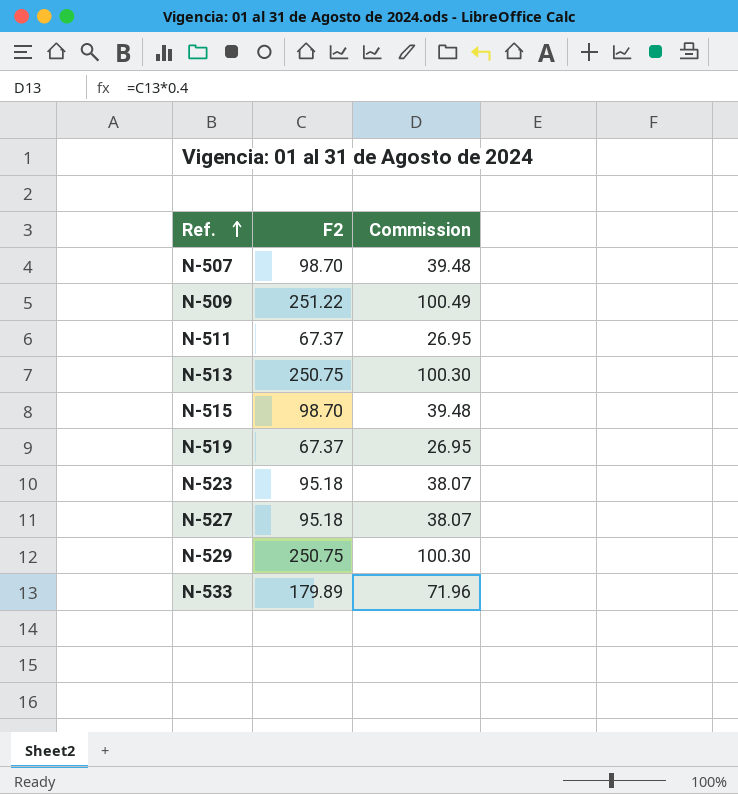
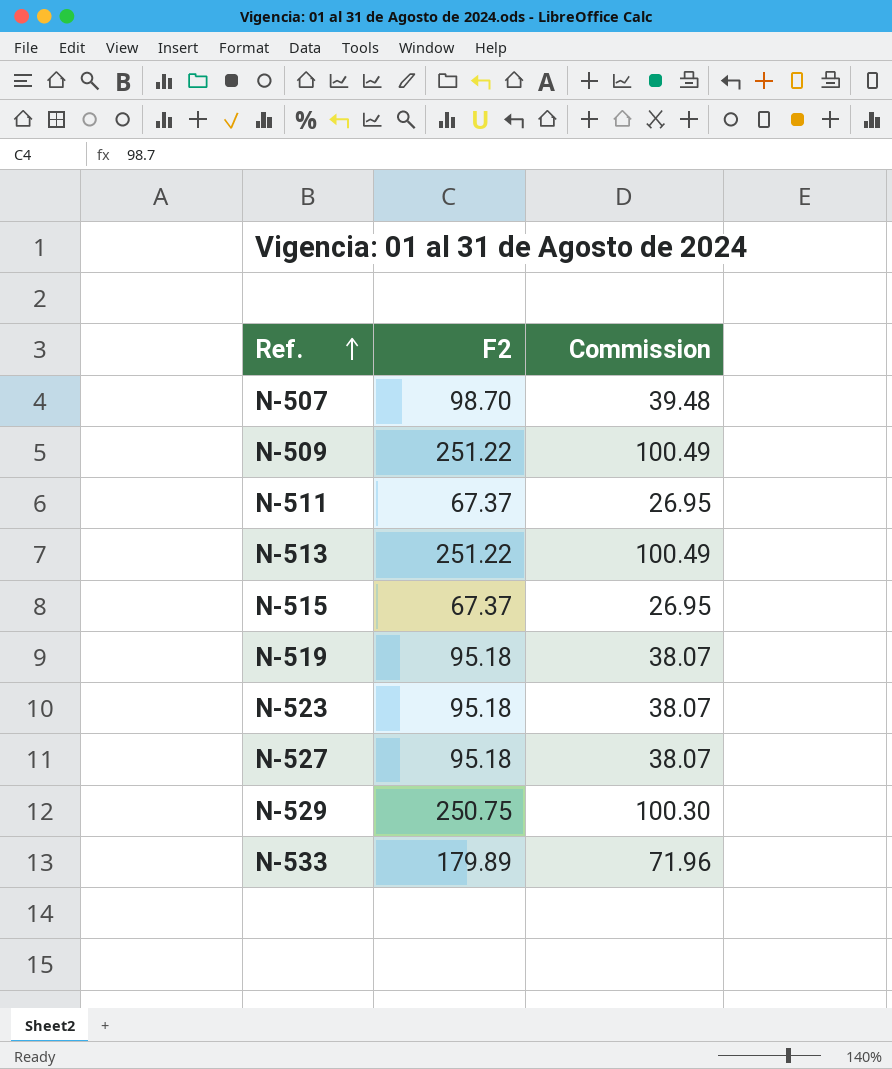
N-513 | F2: 250.75 -> 251.22
N-513 | Commission: 100.30 -> 100.49
N-515 | F2: 98.70 -> 67.37
N-515 | Commission: 39.48 -> 26.95
N-519 | F2: 67.37 -> 95.18
N-519 | Commission: 26.95 -> 38.07

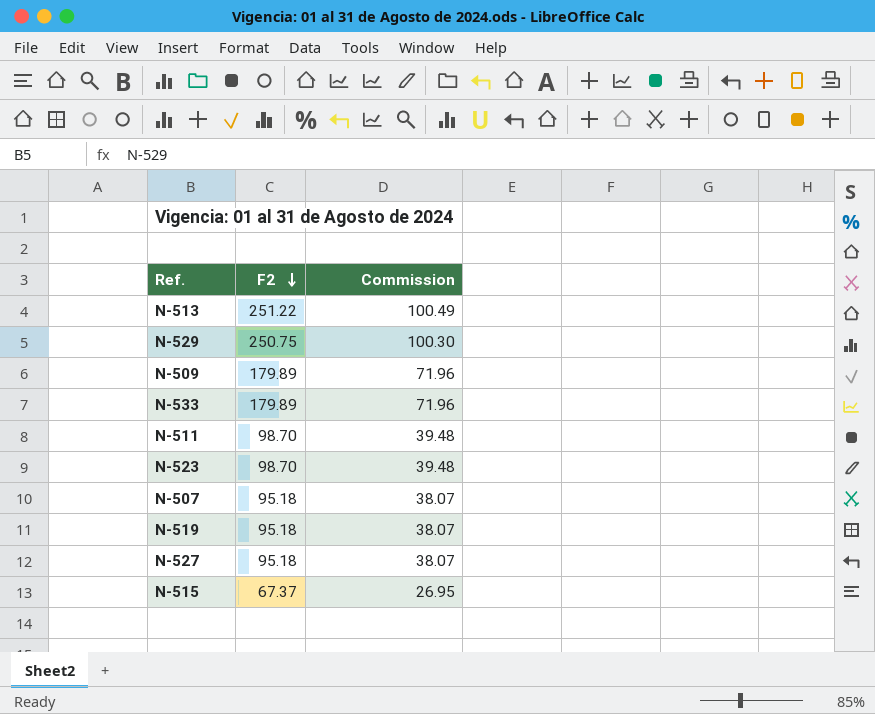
row order: Ref. ascending -> F2 descending
N-509 | F2: 251.22 -> 179.89
N-509 | Commission: 100.49 -> 71.96
N-511 | F2: 67.37 -> 98.70
N-511 | Commission: 26.95 -> 39.48
N-523 | F2: 95.18 -> 98.70
N-523 | Commission: 38.07 -> 39.48
N-507 | F2: 98.70 -> 95.18
N-507 | Commission: 39.48 -> 38.07

